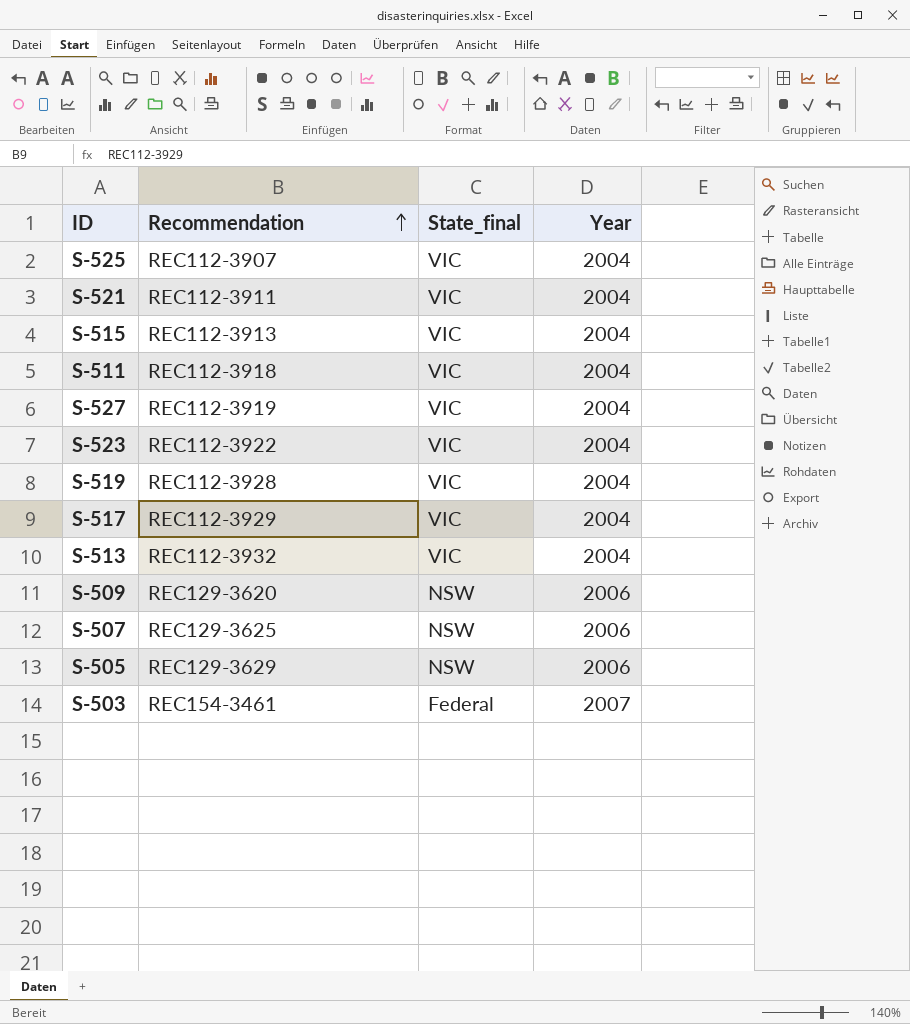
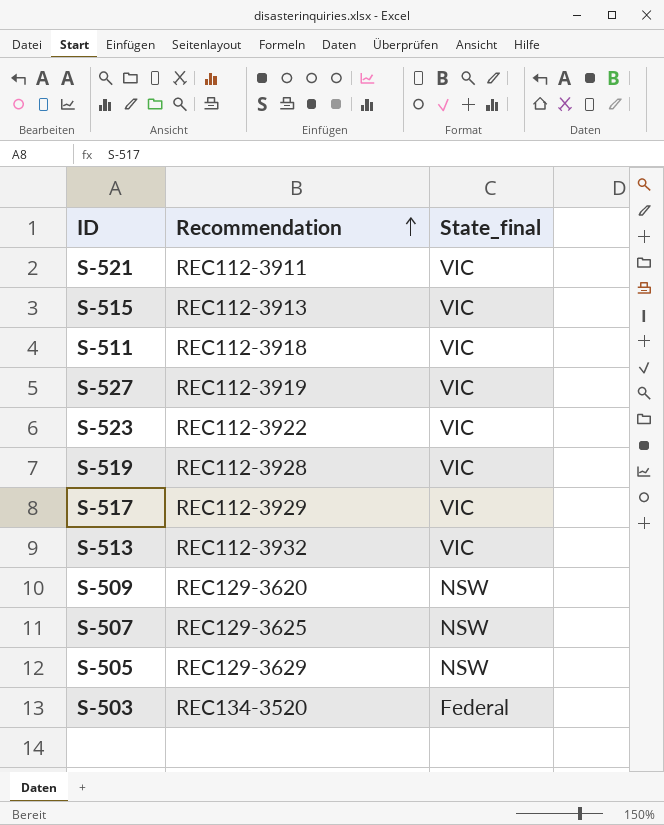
column Year | position: 4 -> none
row S-525: REC112-3907 | VIC | 2004 -> none
S-503 | Recommendation: REC154-3461 -> REC134-3520

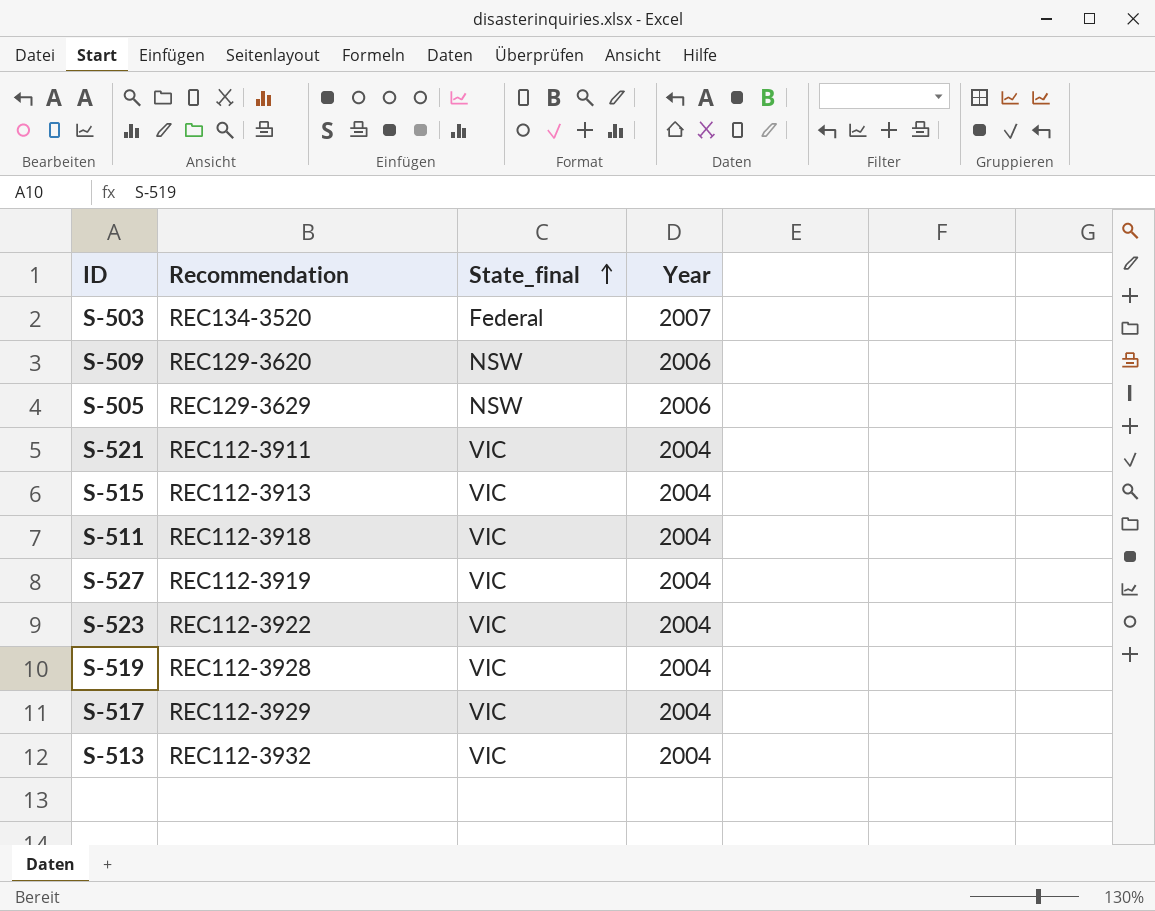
row order: Recommendation ascending -> State_final ascending
column Year | position: none -> 4
row S-507: REC129-3625 | NSW -> none

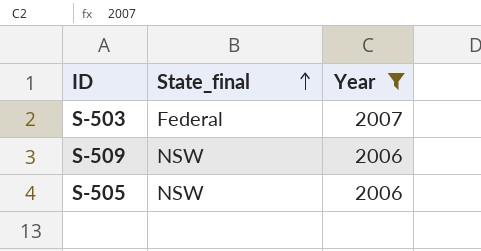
filter: none -> Year != 2004
column Recommendation | position: 2 -> none

